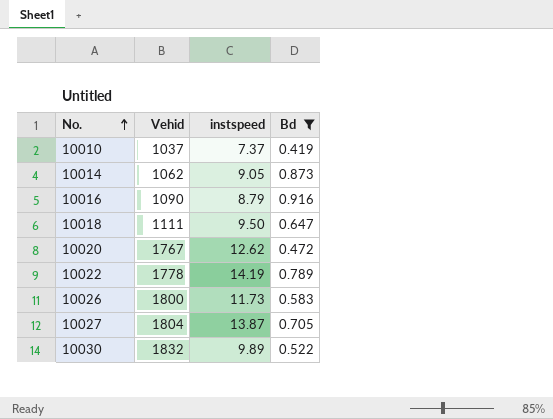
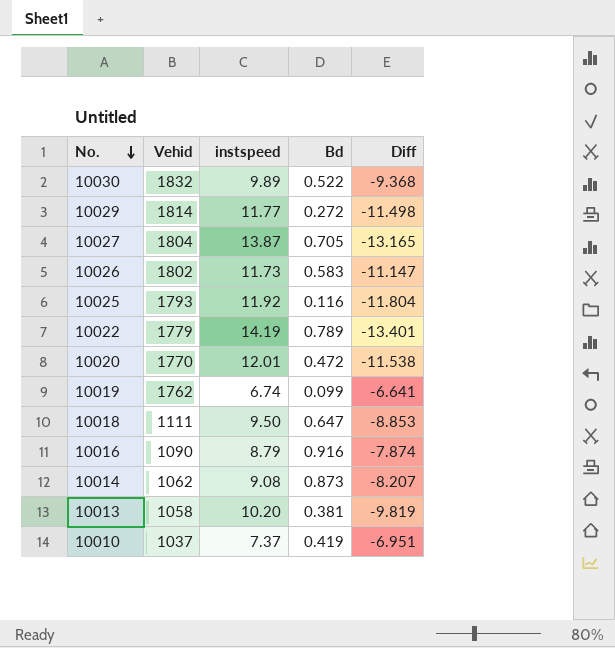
filter: Bd >= 0.419 -> none
row order: No. ascending -> No. descending
column Diff | formula: none -> [Bd] - [instspeed]
10026 | Vehid: 1800 -> 1802
10022 | Vehid: 1778 -> 1779
10020 | Vehid: 1767 -> 1770
10020 | instspeed: 12.62 -> 12.01
10014 | instspeed: 9.05 -> 9.08

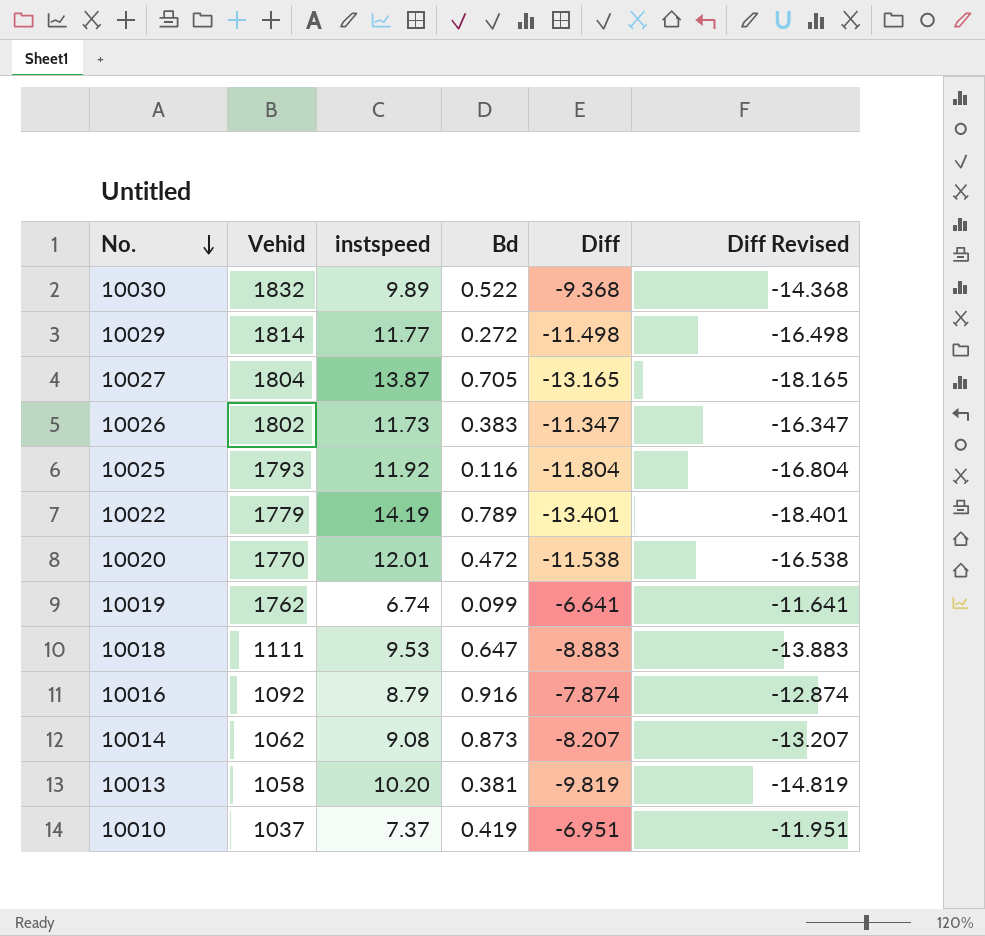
column Diff Revised | formula: none -> [Diff] - 5
10026 | Bd: 0.583 -> 0.383
10026 | Diff: -11.147 -> -11.347
10018 | instspeed: 9.50 -> 9.53
10018 | Diff: -8.853 -> -8.883
10016 | Vehid: 1090 -> 1092

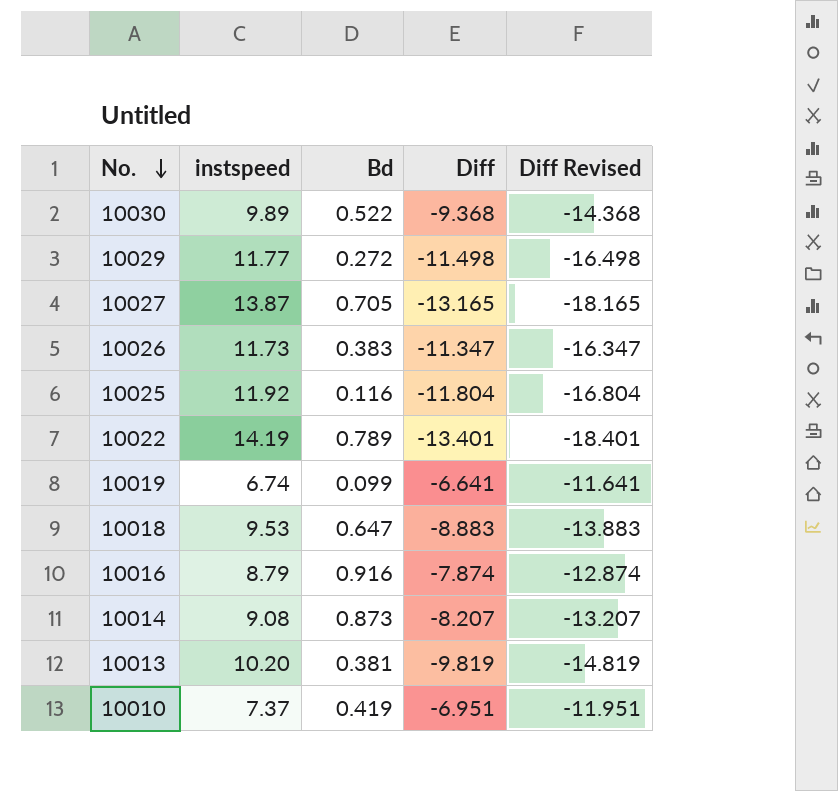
column Vehid | position: 2 -> none
row 10020: 1770 | 12.01 | 0.472 | -11.538 | -16.538 -> none

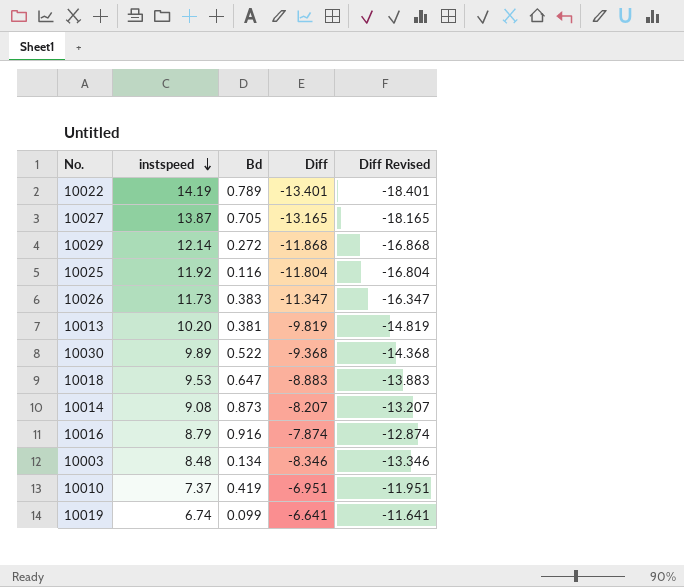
row order: No. descending -> instspeed descending
10029 | instspeed: 11.77 -> 12.14
10029 | Diff: -11.498 -> -11.868
10029 | Diff Revised: -16.498 -> -16.868
row 10003: none -> 8.48 | 0.134 | -8.346 | -13.346

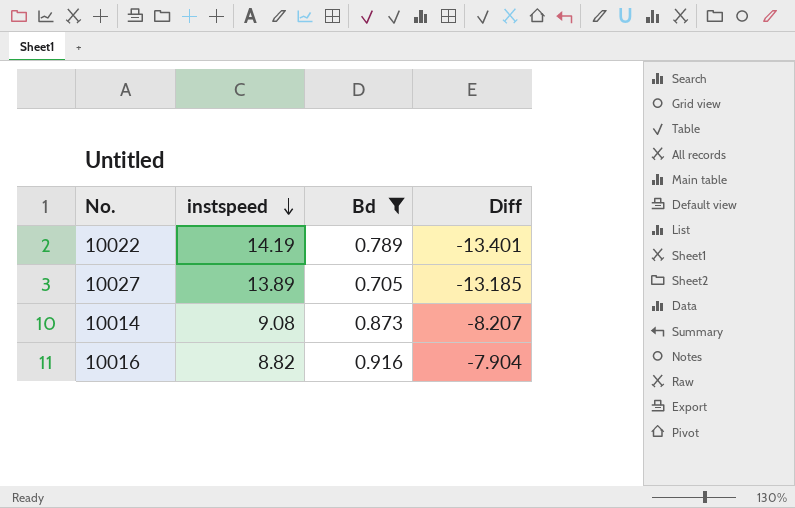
filter: none -> Bd >= 0.705
column Diff Revised | formula: [Diff] - 5 -> none
10027 | instspeed: 13.87 -> 13.89
10027 | Diff: -13.165 -> -13.185
10016 | instspeed: 8.79 -> 8.82
10016 | Diff: -7.874 -> -7.904

